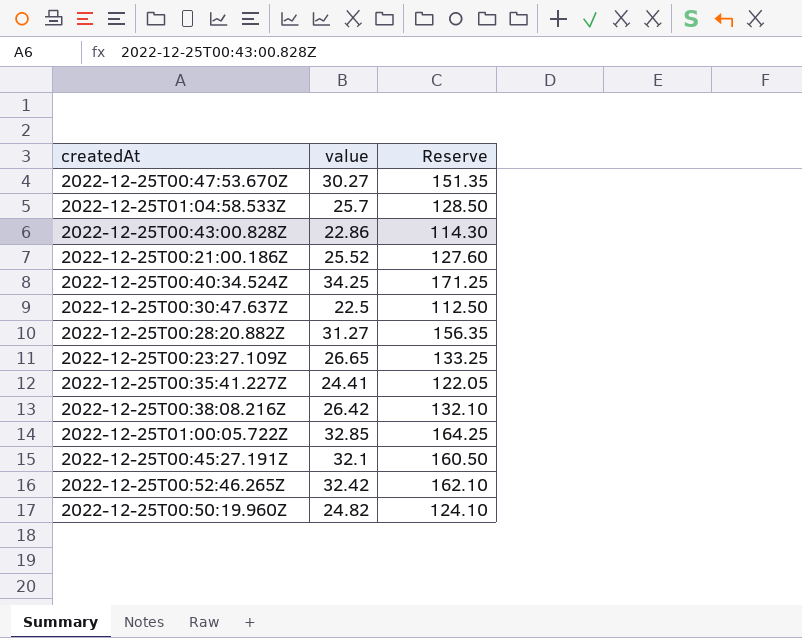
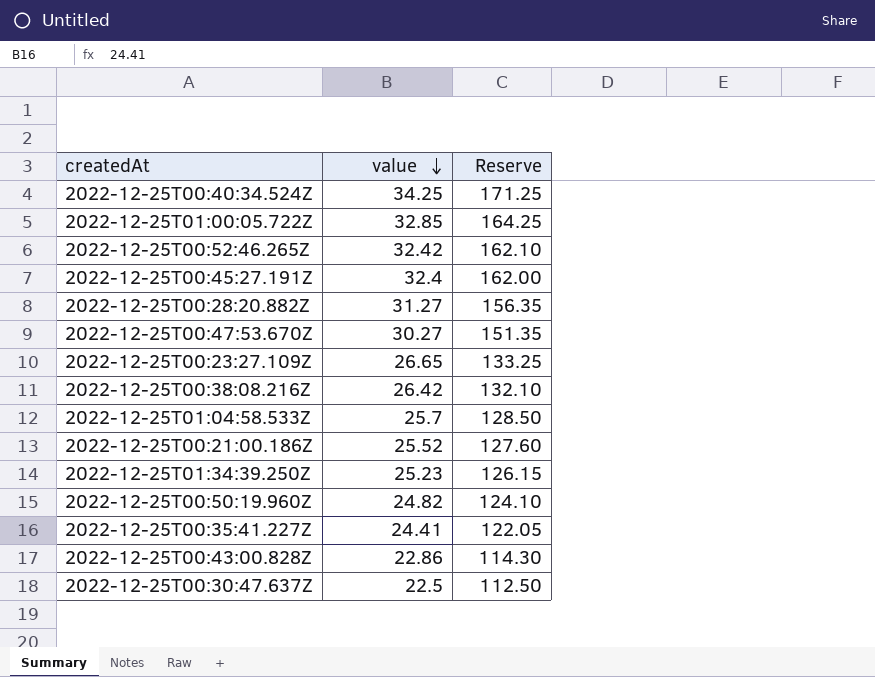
row order: none -> value descending
2022-12-25T00:45:27.191Z | value: 32.1 -> 32.4
2022-12-25T00:45:27.191Z | Reserve: 160.50 -> 162.00
row 2022-12-25T01:34:39.250Z: none -> 25.23 | 126.15

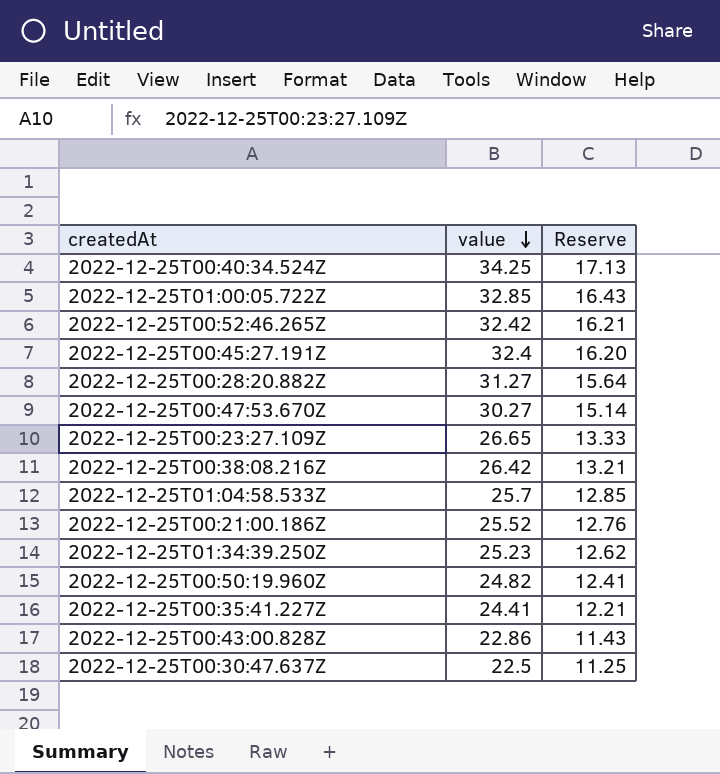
column Reserve | formula: [value] * 5 -> [value] * 0.5

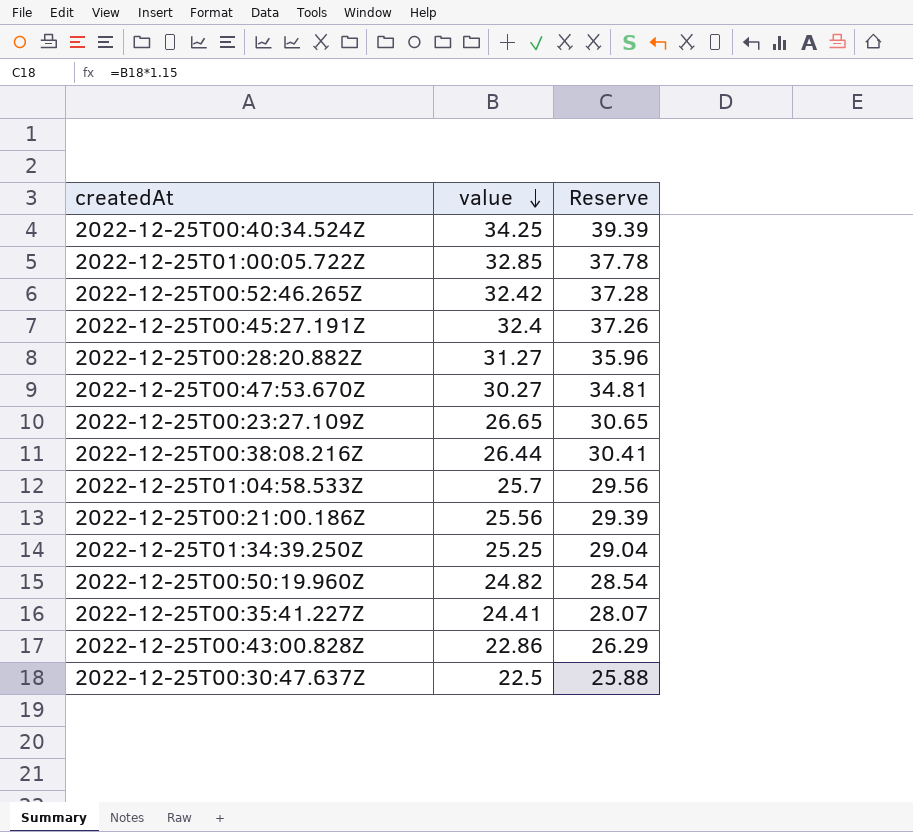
column Reserve | formula: [value] * 0.5 -> [value] * 1.15
2022-12-25T00:38:08.216Z | value: 26.42 -> 26.44
2022-12-25T00:21:00.186Z | value: 25.52 -> 25.56
2022-12-25T01:34:39.250Z | value: 25.23 -> 25.25

